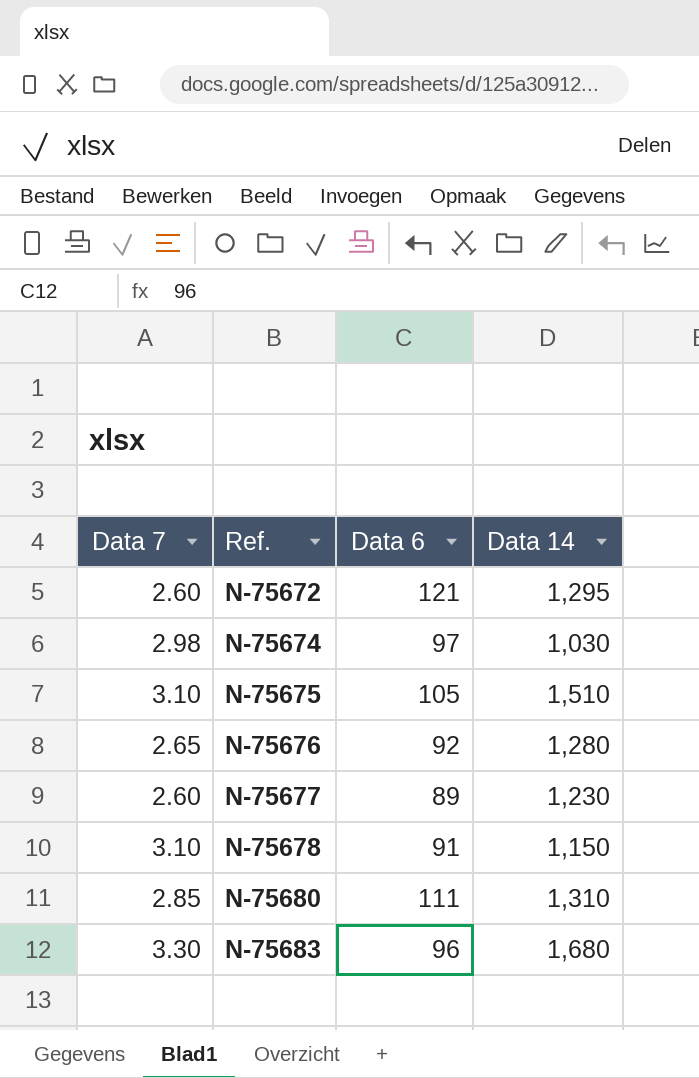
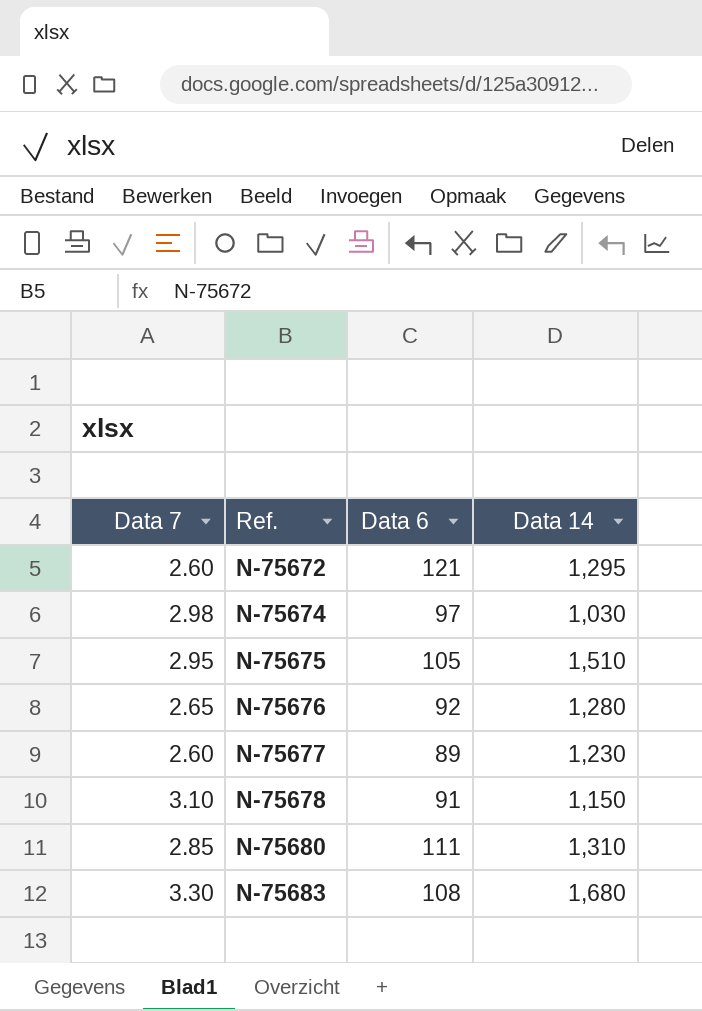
N-75675 | Data 7: 3.10 -> 2.95
N-75683 | Data 6: 96 -> 108

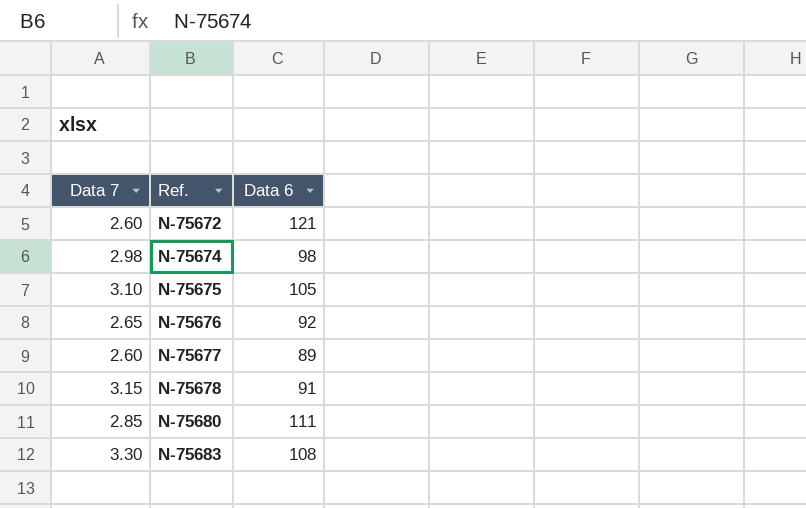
column Data 14 | position: 4 -> none
N-75674 | Data 6: 97 -> 98
N-75675 | Data 7: 2.95 -> 3.10
N-75678 | Data 7: 3.10 -> 3.15

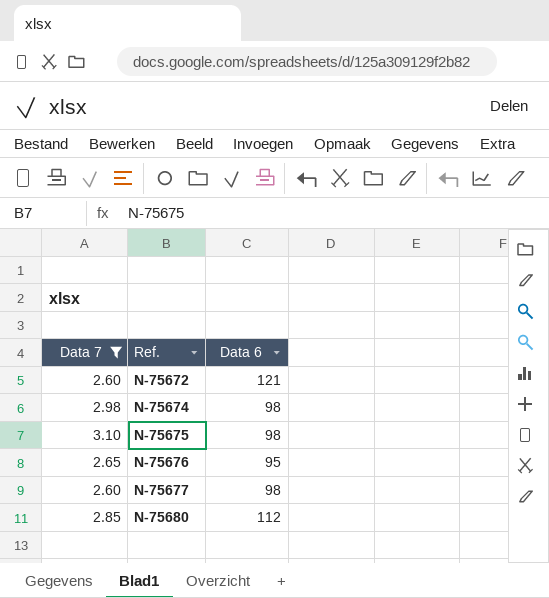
filter: none -> Data 7 <= 3.10
N-75675 | Data 6: 105 -> 98
N-75676 | Data 6: 92 -> 95
N-75677 | Data 6: 89 -> 98
N-75680 | Data 6: 111 -> 112

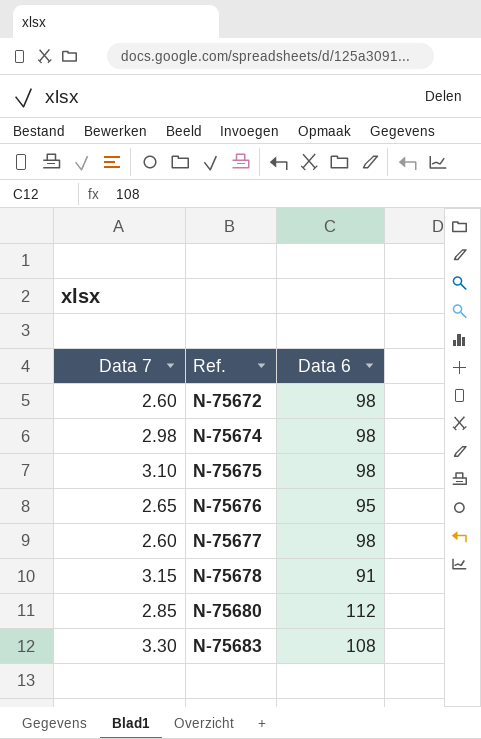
filter: Data 7 <= 3.10 -> none
N-75672 | Data 6: 121 -> 98

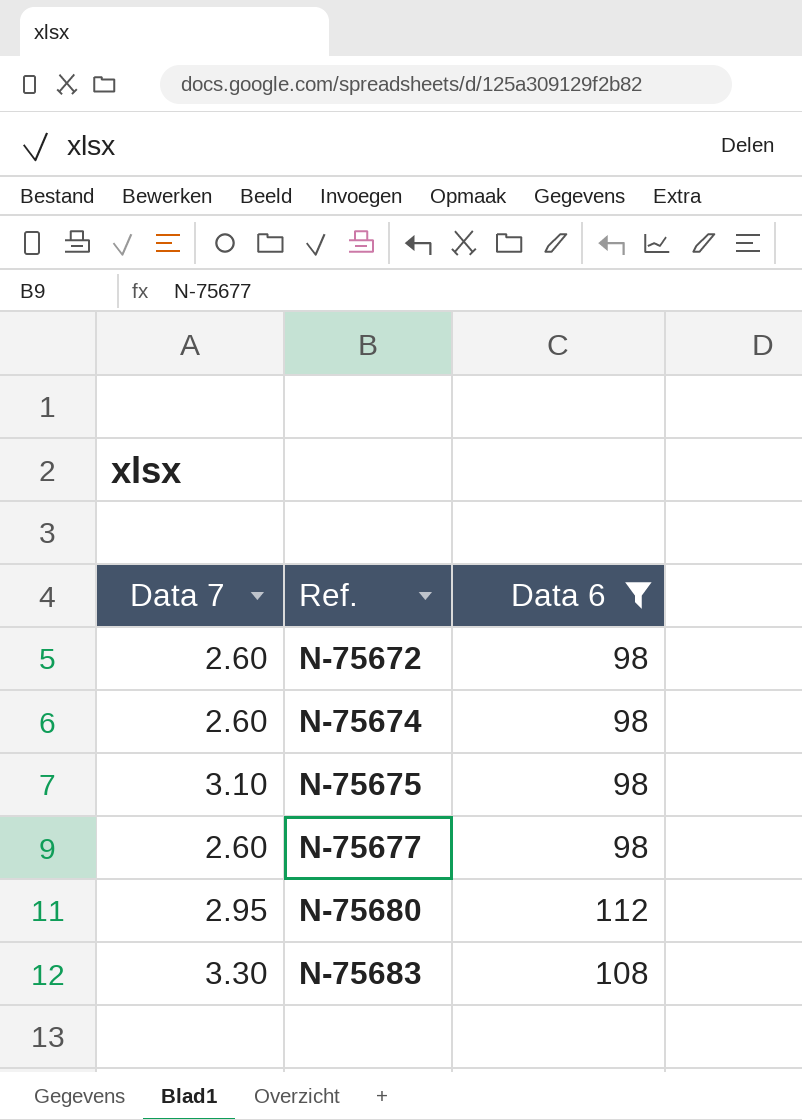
filter: none -> Data 6 >= 98
N-75674 | Data 7: 2.98 -> 2.60
N-75680 | Data 7: 2.85 -> 2.95

